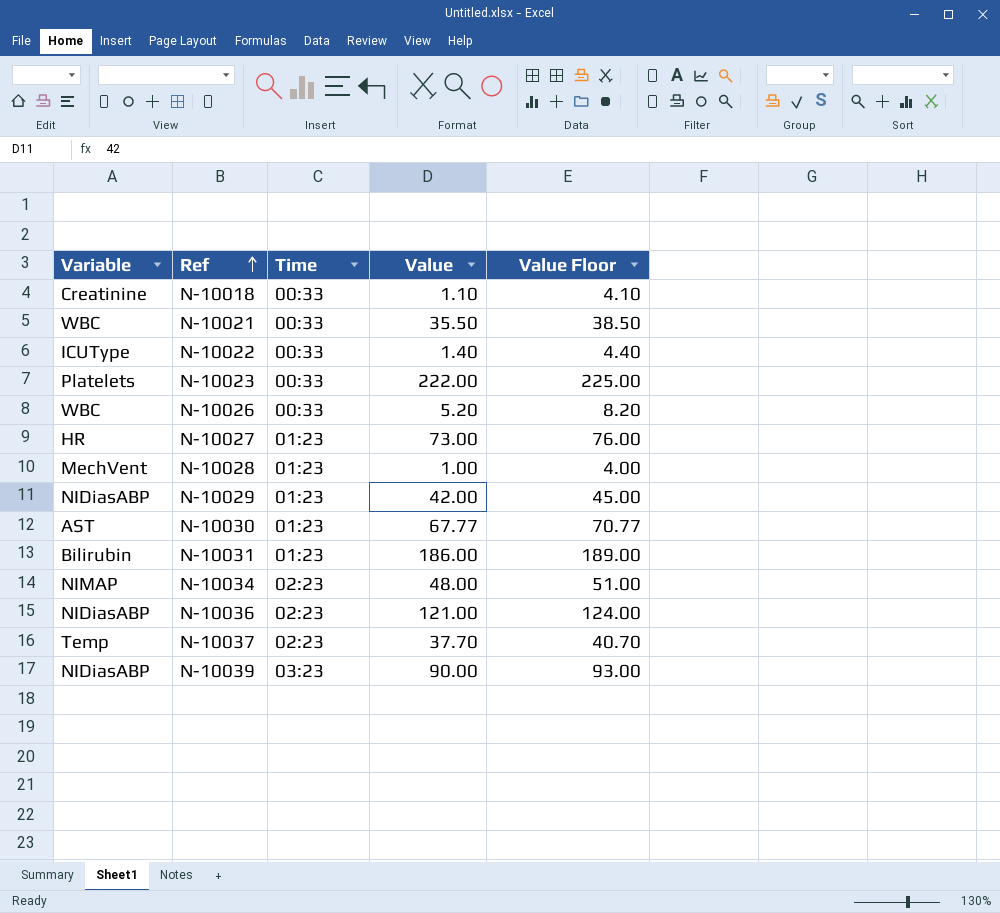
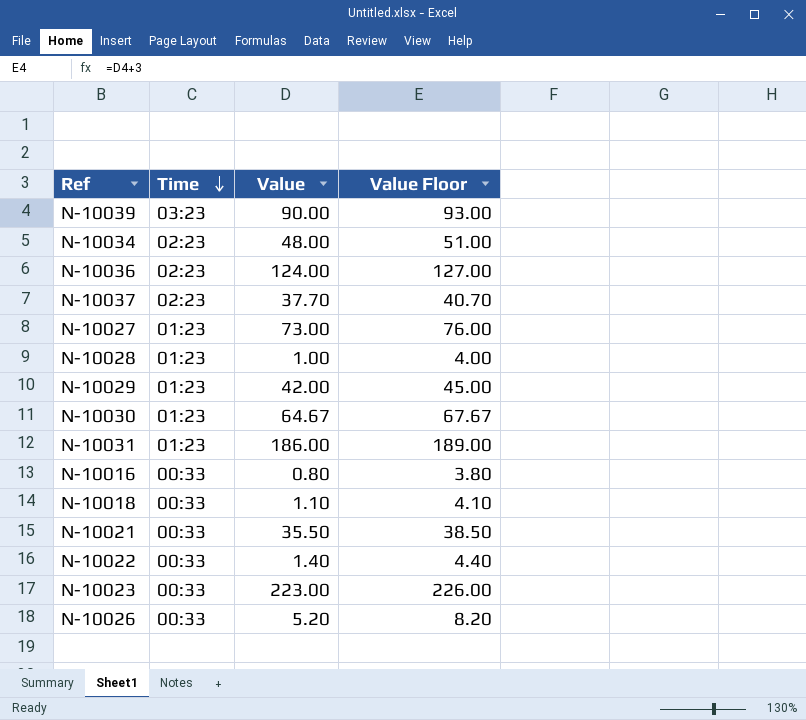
row order: Ref ascending -> Time descending
column Variable | position: 1 -> none
N-10036 | Value: 121.00 -> 124.00
N-10036 | Value Floor: 124.00 -> 127.00
N-10030 | Value: 67.77 -> 64.67
N-10030 | Value Floor: 70.77 -> 67.67
row N-10016: none -> 00:33 | 0.80 | 3.80
N-10023 | Value: 222.00 -> 223.00
N-10023 | Value Floor: 225.00 -> 226.00

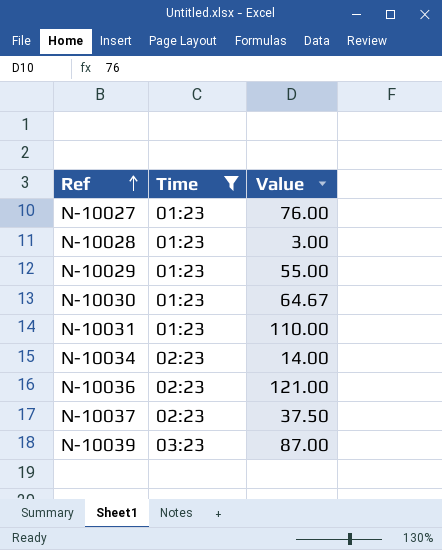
filter: none -> Time != 00:33
row order: Time descending -> Ref ascending
column Value Floor | formula: [Value] + 3 -> none
N-10027 | Value: 73.00 -> 76.00
N-10028 | Value: 1.00 -> 3.00
N-10029 | Value: 42.00 -> 55.00
N-10031 | Value: 186.00 -> 110.00
N-10034 | Value: 48.00 -> 14.00
N-10036 | Value: 124.00 -> 121.00
N-10037 | Value: 37.70 -> 37.50
N-10039 | Value: 90.00 -> 87.00

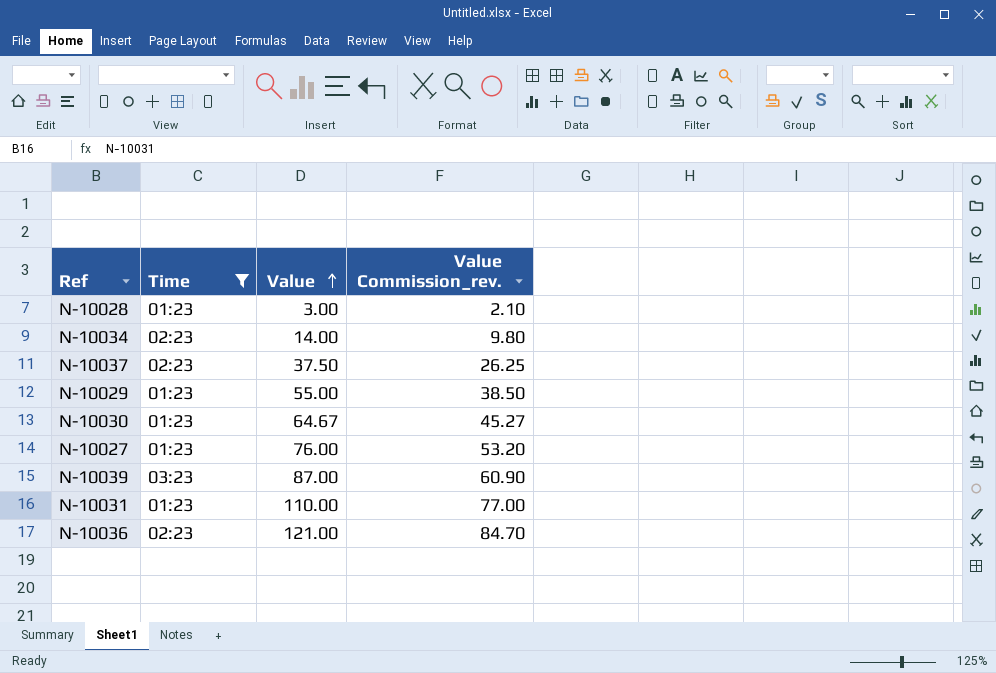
row order: Ref ascending -> Value ascending
column Value Commission_rev. | formula: none -> [Value] * 0.7

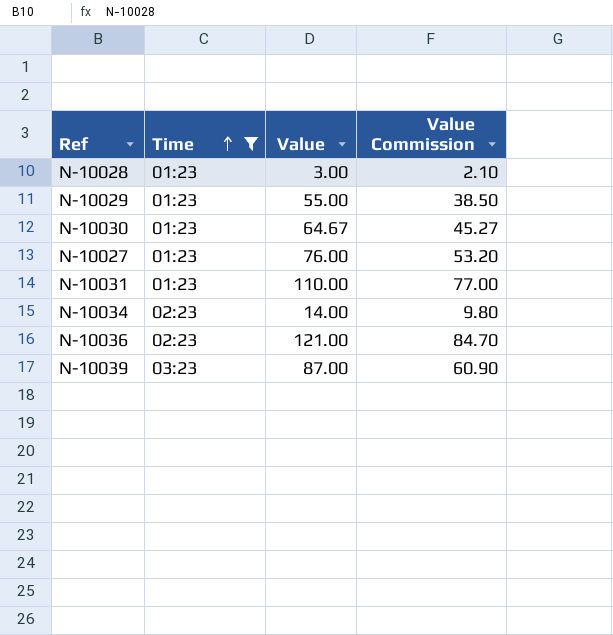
row order: Value ascending -> Time ascending
column name: Value Commission_rev. -> Value Commission
row N-10037: 02:23 | 37.50 | 26.25 -> none

